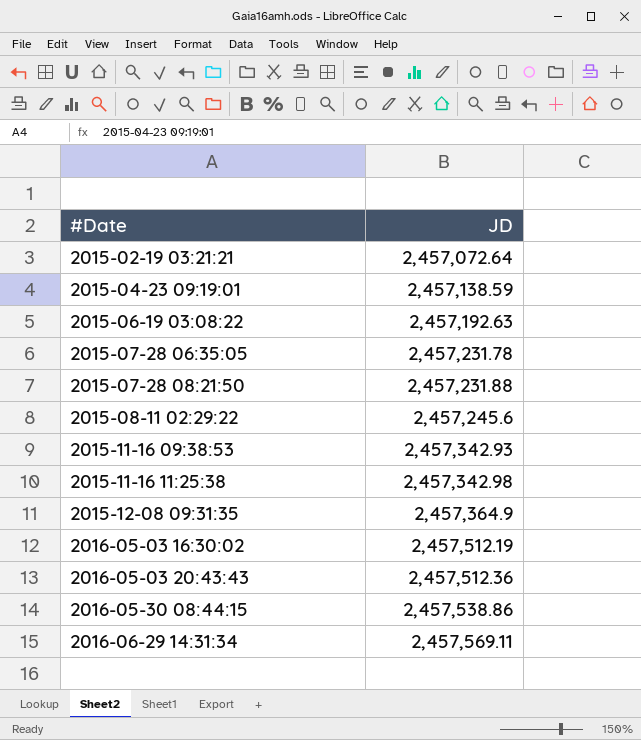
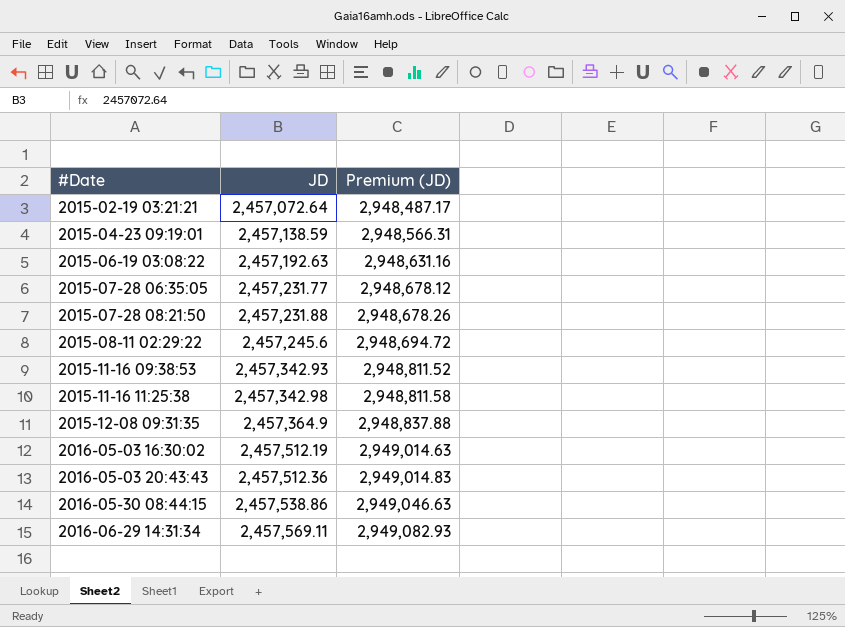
column Premium (JD) | formula: none -> [JD] * 1.2
2015-07-28 06:35:05 | JD: 2,457,231.78 -> 2,457,231.77

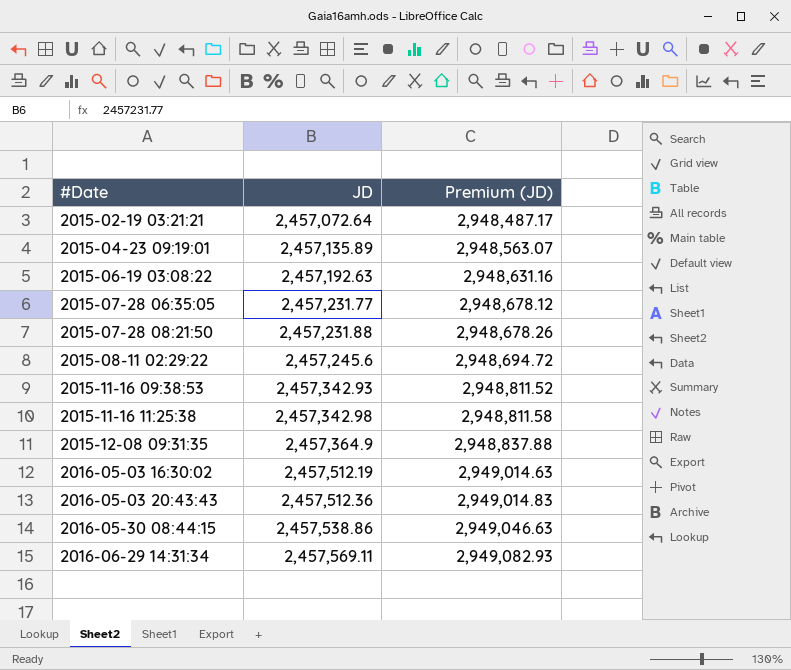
2015-04-23 09:19:01 | JD: 2,457,138.59 -> 2,457,135.89
2015-04-23 09:19:01 | Premium (JD): 2,948,566.31 -> 2,948,563.07

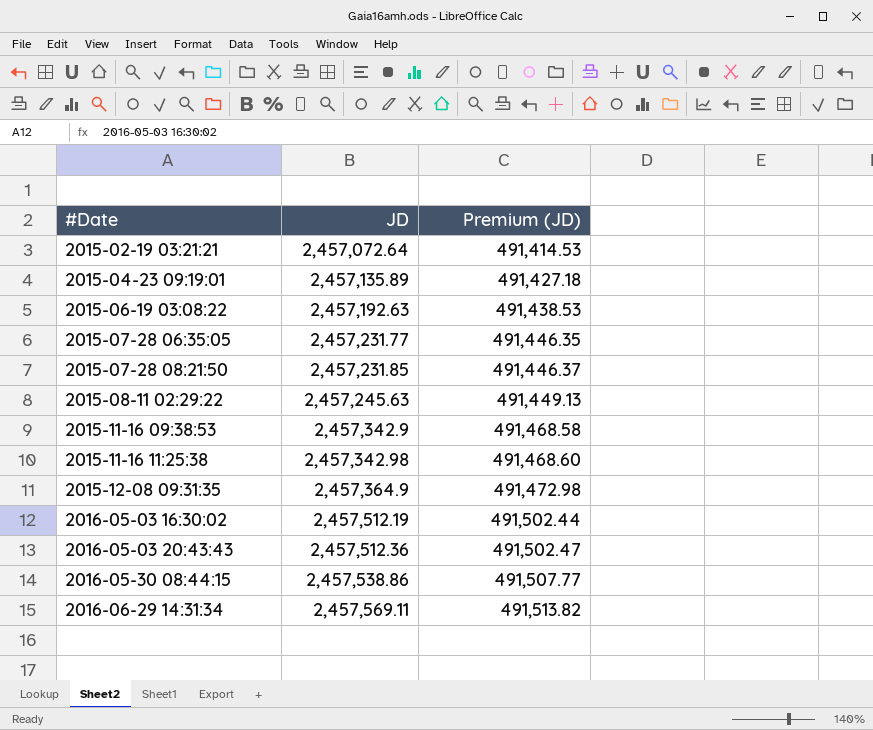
column Premium (JD) | formula: [JD] * 1.2 -> [JD] * 0.2
2015-07-28 08:21:50 | JD: 2,457,231.88 -> 2,457,231.85
2015-08-11 02:29:22 | JD: 2,457,245.6 -> 2,457,245.63
2015-11-16 09:38:53 | JD: 2,457,342.93 -> 2,457,342.9

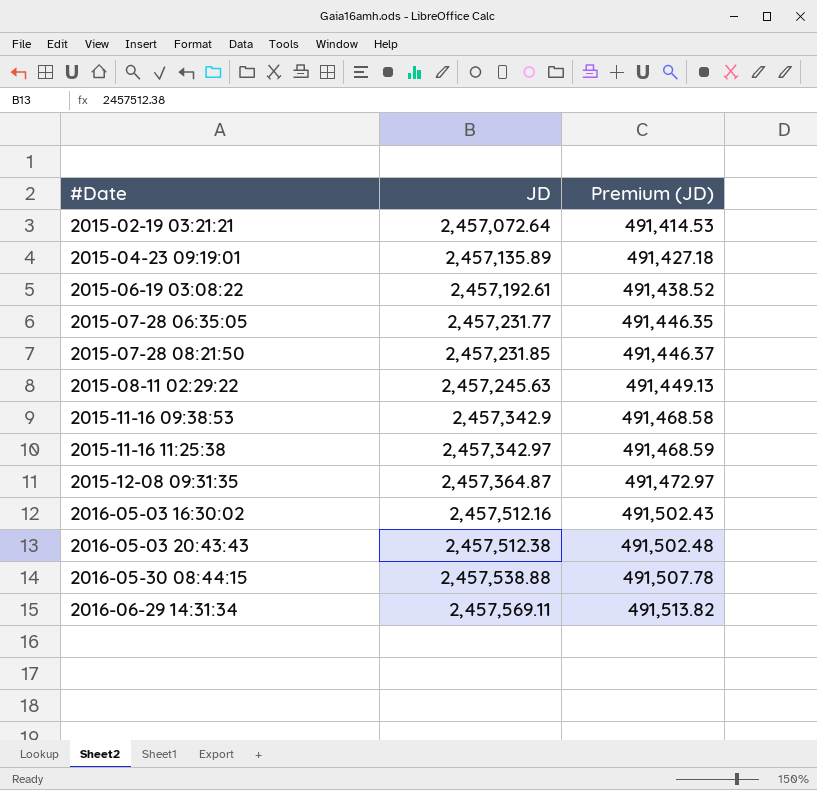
2015-06-19 03:08:22 | JD: 2,457,192.63 -> 2,457,192.61
2015-06-19 03:08:22 | Premium (JD): 491,438.53 -> 491,438.52
2015-11-16 11:25:38 | JD: 2,457,342.98 -> 2,457,342.97
2015-11-16 11:25:38 | Premium (JD): 491,468.60 -> 491,468.59
2015-12-08 09:31:35 | JD: 2,457,364.9 -> 2,457,364.87
2015-12-08 09:31:35 | Premium (JD): 491,472.98 -> 491,472.97
2016-05-03 16:30:02 | JD: 2,457,512.19 -> 2,457,512.16
2016-05-03 16:30:02 | Premium (JD): 491,502.44 -> 491,502.43
2016-05-03 20:43:43 | JD: 2,457,512.36 -> 2,457,512.38
2016-05-03 20:43:43 | Premium (JD): 491,502.47 -> 491,502.48
2016-05-30 08:44:15 | JD: 2,457,538.86 -> 2,457,538.88
2016-05-30 08:44:15 | Premium (JD): 491,507.77 -> 491,507.78

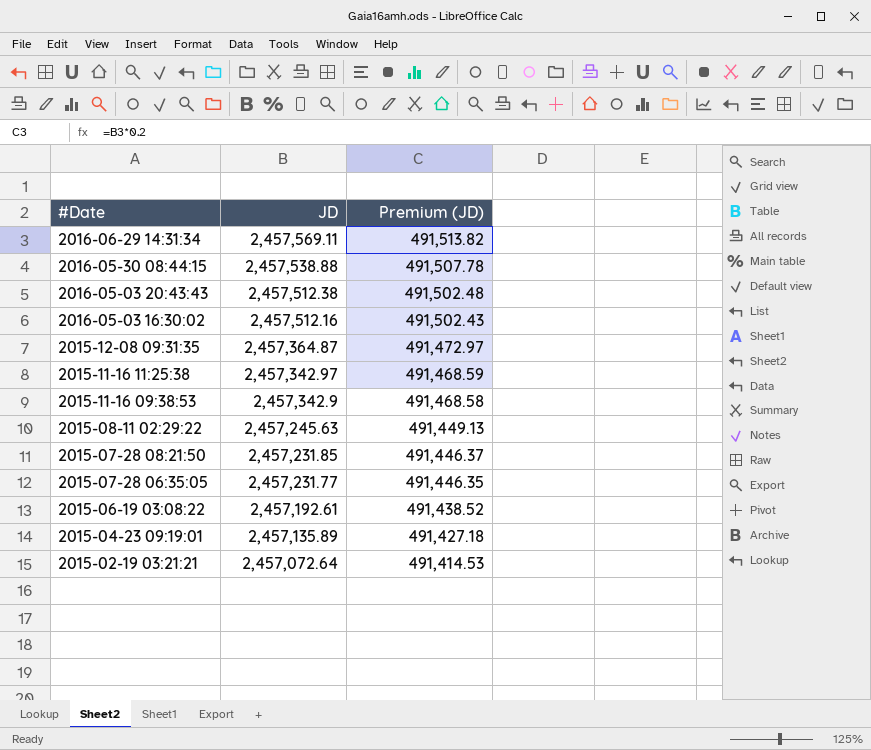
row order: #Date ascending -> #Date descending

